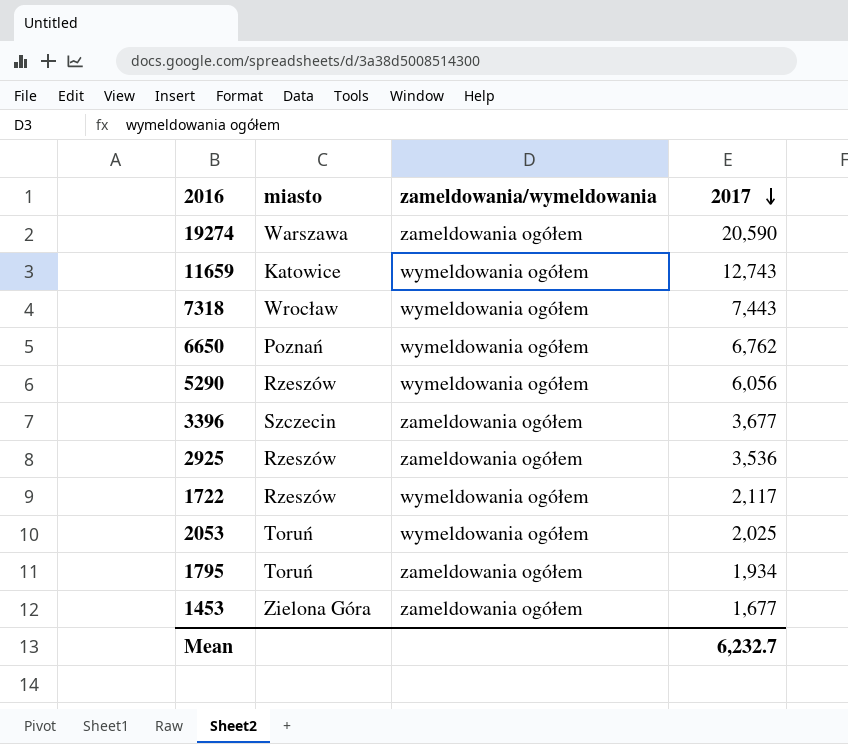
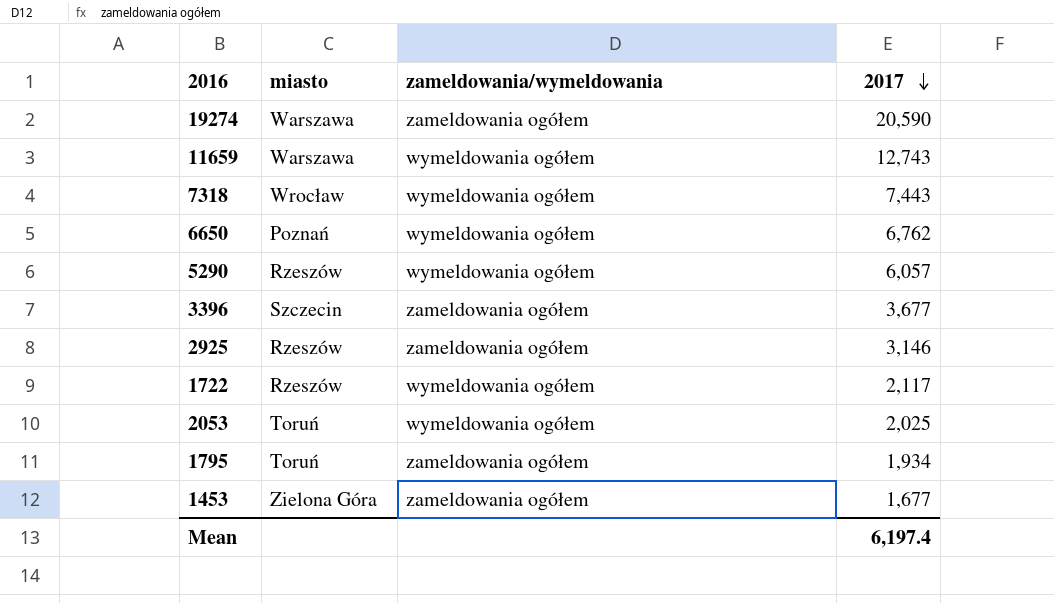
11659 | miasto: Katowice -> Warszawa
5290 | 2017: 6,056 -> 6,057
2925 | 2017: 3,536 -> 3,146
Mean | 2017: 6,232.7 -> 6,197.4

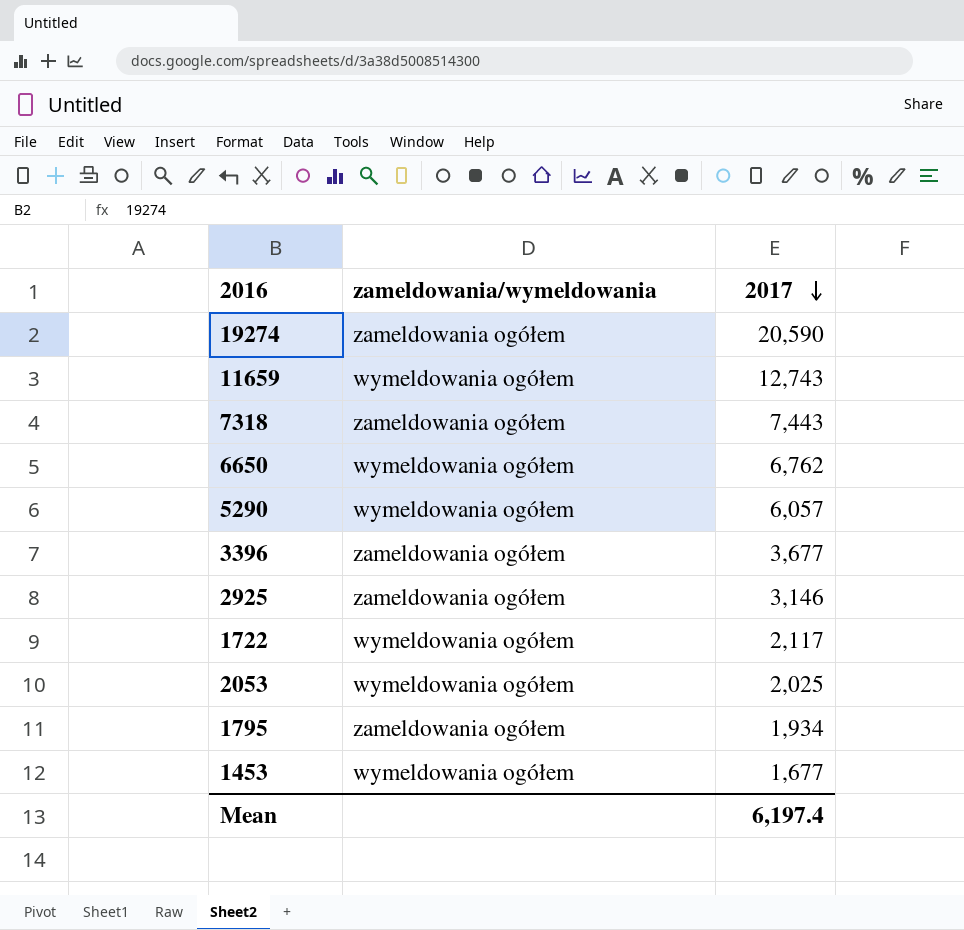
column miasto | position: 2 -> none
7318 | zameldowania/wymeldowania: wymeldowania ogółem -> zameldowania ogółem
1453 | zameldowania/wymeldowania: zameldowania ogółem -> wymeldowania ogółem

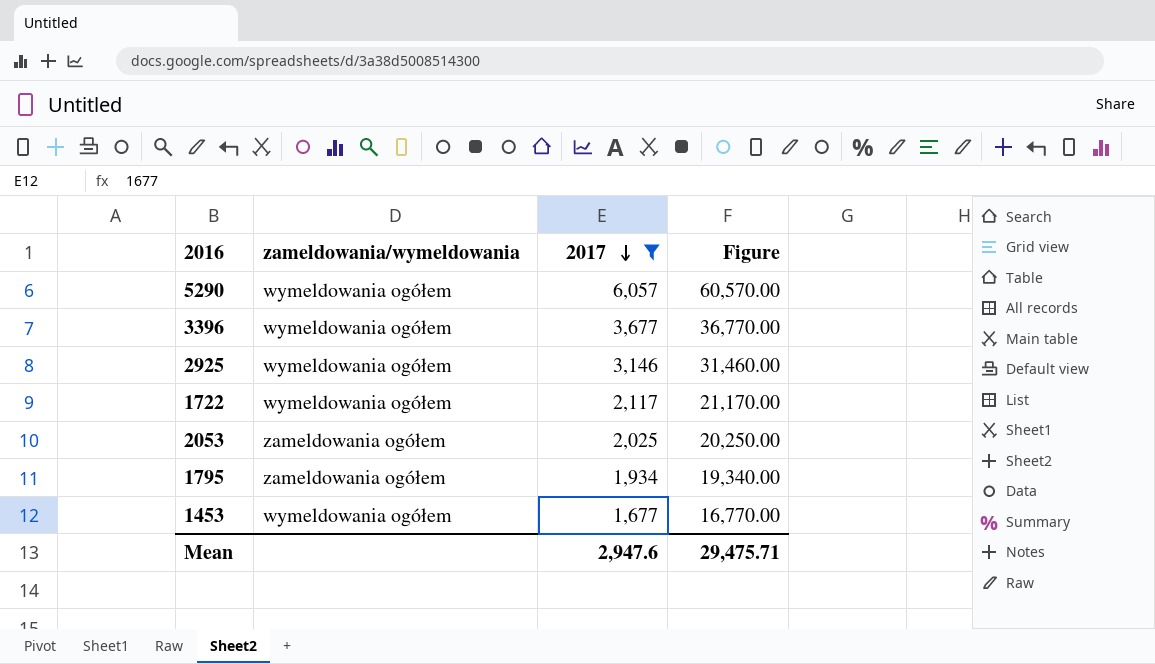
filter: none -> 2017 <= 6,057
column Figure | formula: none -> [2017] * 10
3396 | zameldowania/wymeldowania: zameldowania ogółem -> wymeldowania ogółem
2925 | zameldowania/wymeldowania: zameldowania ogółem -> wymeldowania ogółem
2053 | zameldowania/wymeldowania: wymeldowania ogółem -> zameldowania ogółem
Mean | 2017: 6,197.4 -> 2,947.6

